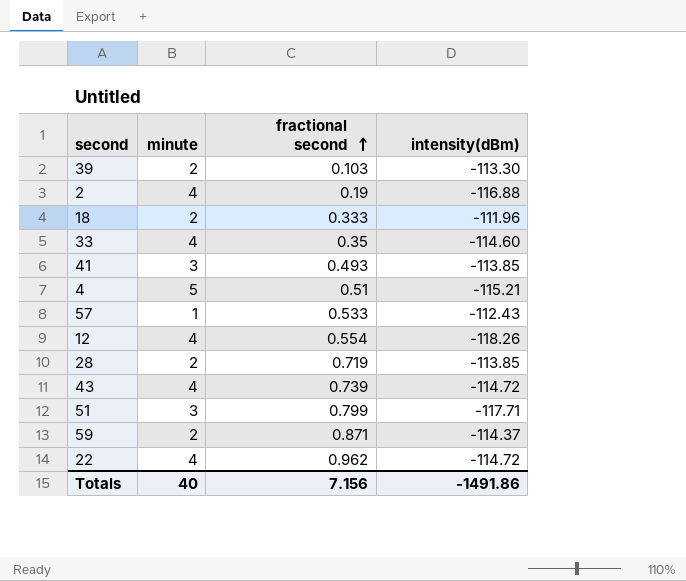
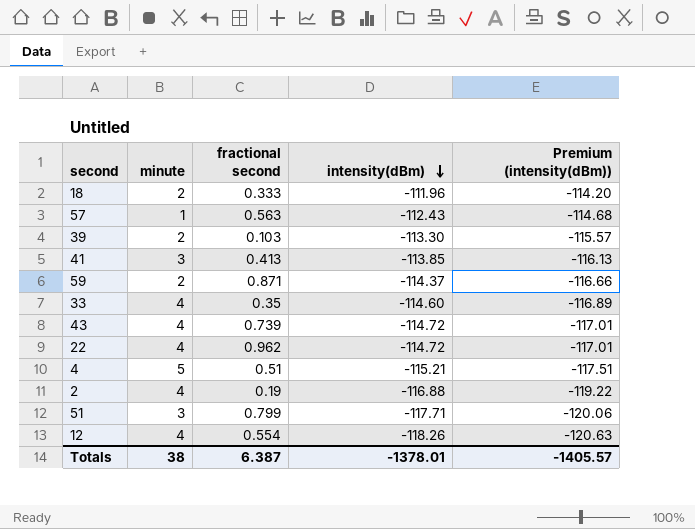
row order: fractional second ascending -> intensity(dBm) descending
column Premium (intensity(dBm)) | formula: none -> [intensity(dBm)] * 1.02
row 28: 2 | 0.719 | -113.85 -> none
57 | fractional second: 0.533 -> 0.563
41 | fractional second: 0.493 -> 0.413
Totals | minute: 40 -> 38
Totals | fractional second: 7.156 -> 6.387
Totals | intensity(dBm): -1491.86 -> -1378.01

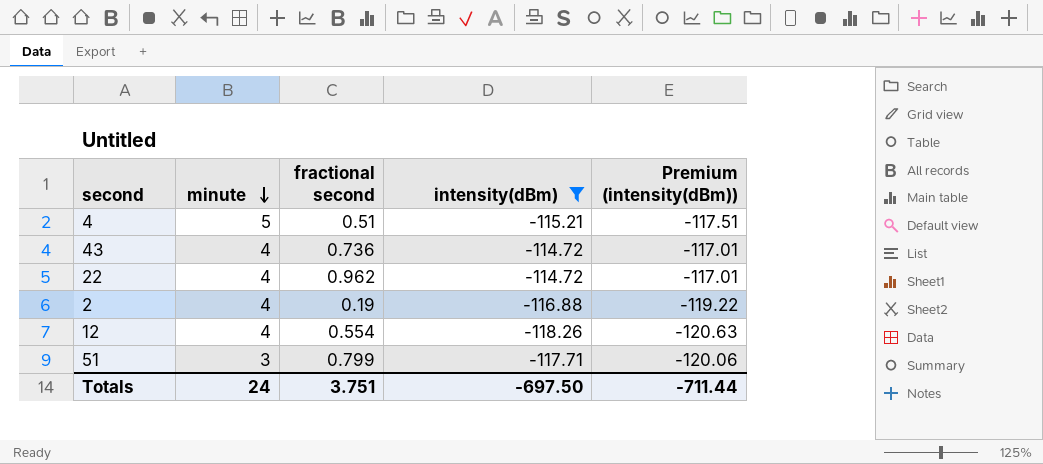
filter: none -> intensity(dBm) <= -114.72
row order: intensity(dBm) descending -> minute descending
43 | fractional second: 0.739 -> 0.736
Totals | minute: 38 -> 24
Totals | fractional second: 6.387 -> 3.751
Totals | intensity(dBm): -1378.01 -> -697.50
Totals | Premium (intensity(dBm)): -1405.57 -> -711.44

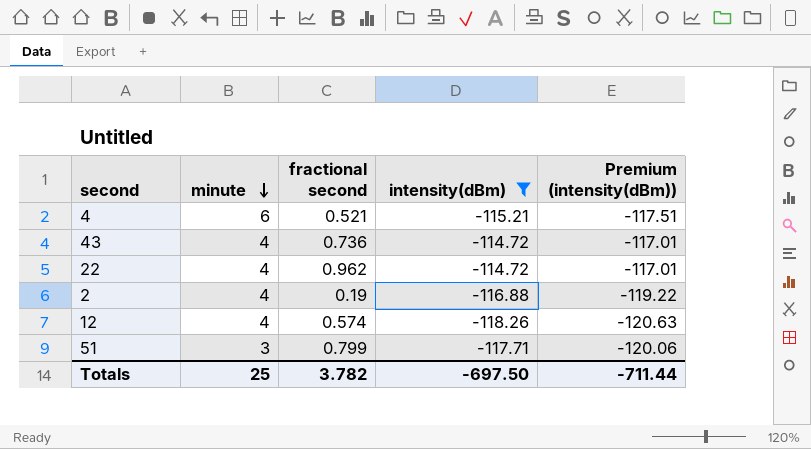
4 | minute: 5 -> 6
4 | fractional second: 0.51 -> 0.521
12 | fractional second: 0.554 -> 0.574
Totals | minute: 24 -> 25
Totals | fractional second: 3.751 -> 3.782

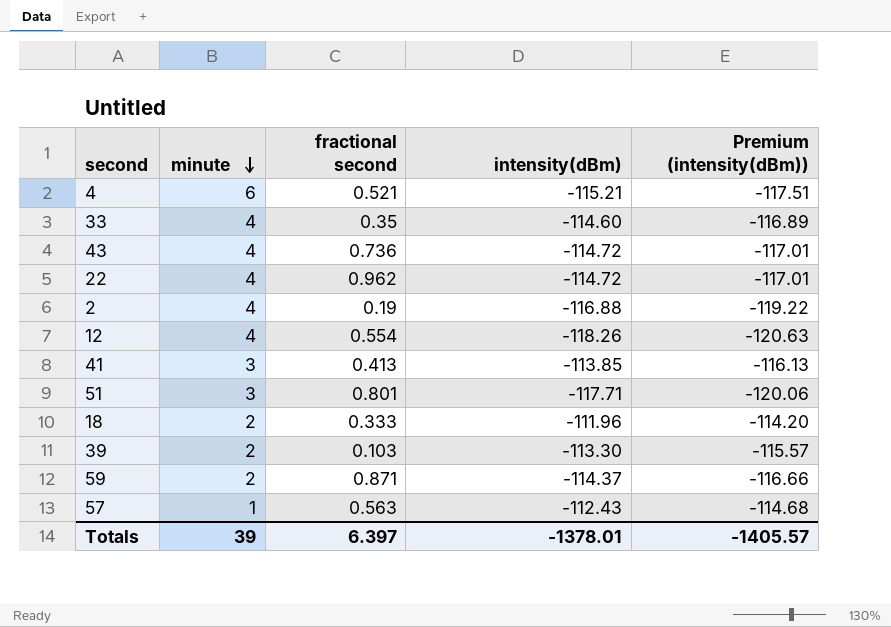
filter: intensity(dBm) <= -114.72 -> none
12 | fractional second: 0.574 -> 0.554
51 | fractional second: 0.799 -> 0.801
Totals | minute: 25 -> 39
Totals | fractional second: 3.782 -> 6.397
Totals | intensity(dBm): -697.50 -> -1378.01
Totals | Premium (intensity(dBm)): -711.44 -> -1405.57

